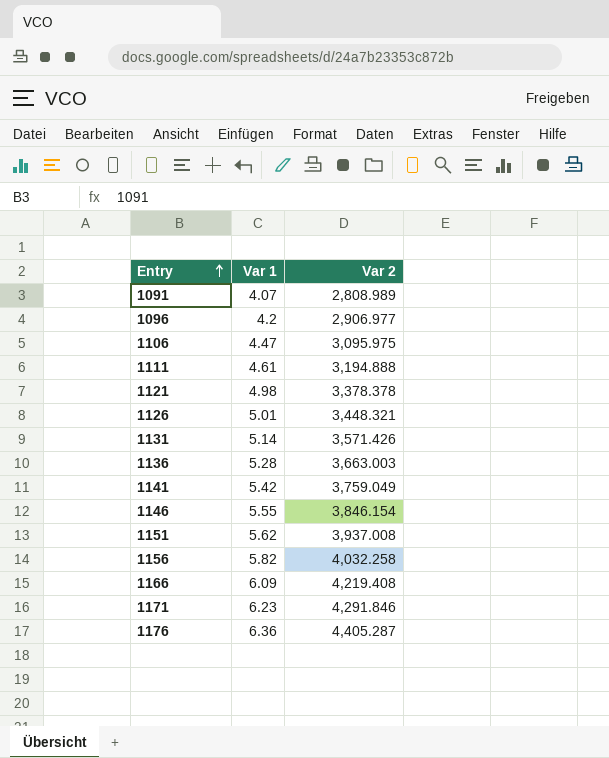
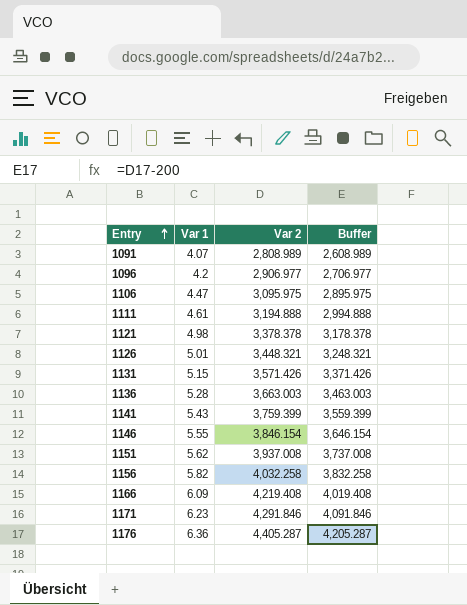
column Buffer | formula: none -> [Var 2] - 200
1131 | Var 1: 5.14 -> 5.15
1141 | Var 1: 5.42 -> 5.43
1141 | Var 2: 3,759.049 -> 3,759.399

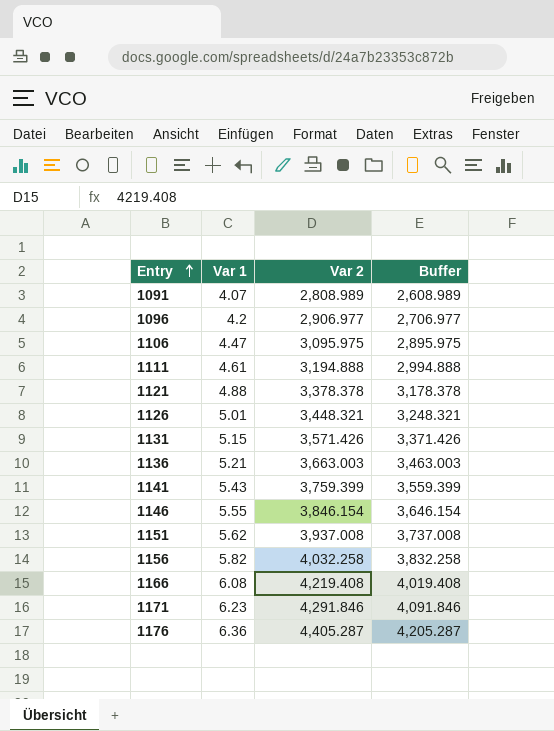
1121 | Var 1: 4.98 -> 4.88
1136 | Var 1: 5.28 -> 5.21
1166 | Var 1: 6.09 -> 6.08

